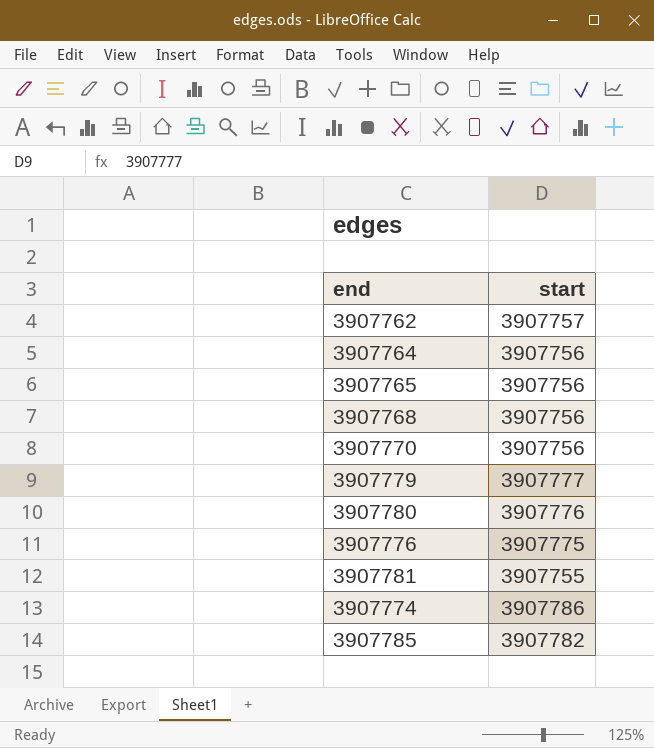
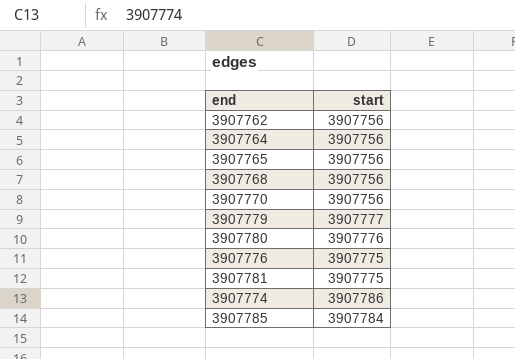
3907762 | start: 3907757 -> 3907756
3907781 | start: 3907755 -> 3907775
3907785 | start: 3907782 -> 3907784

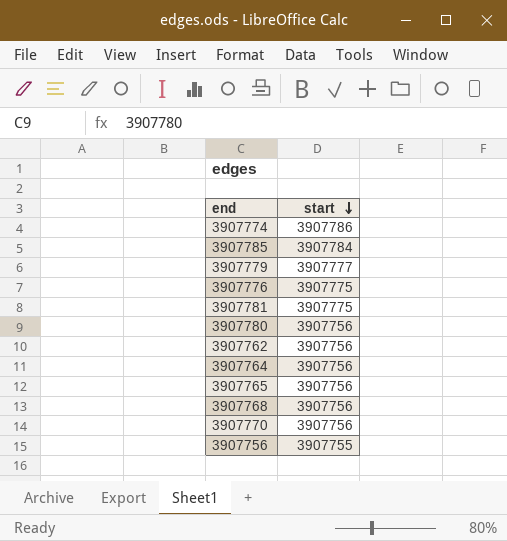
row order: none -> start descending
3907780 | start: 3907776 -> 3907756
row 3907756: none -> 3907755

